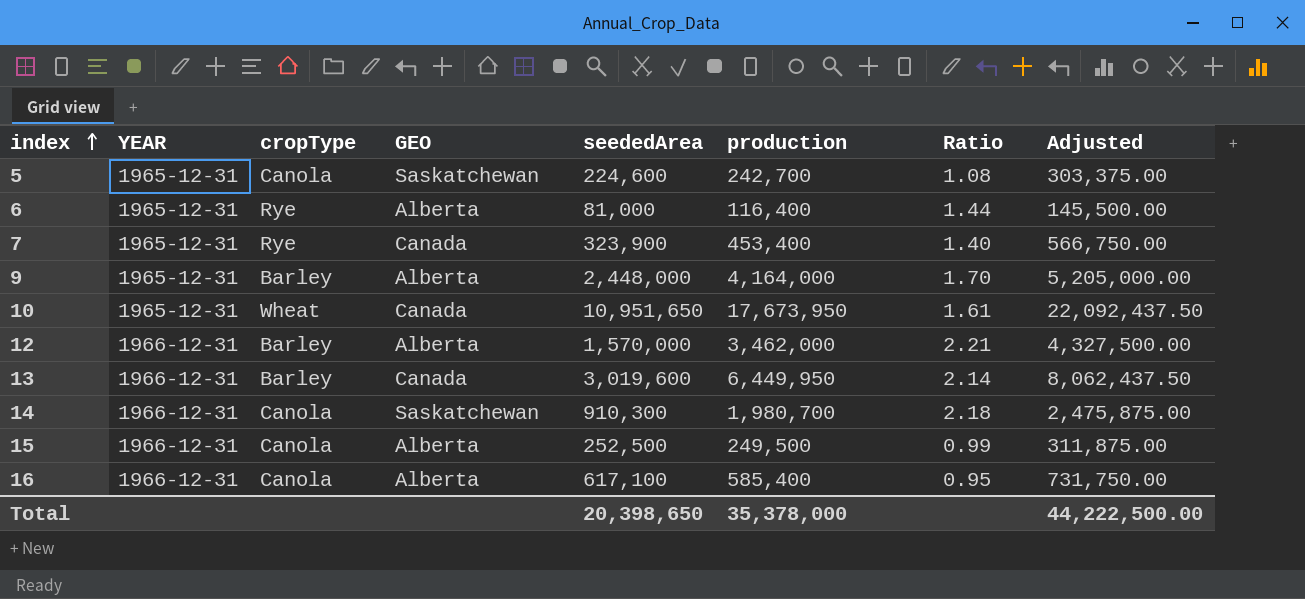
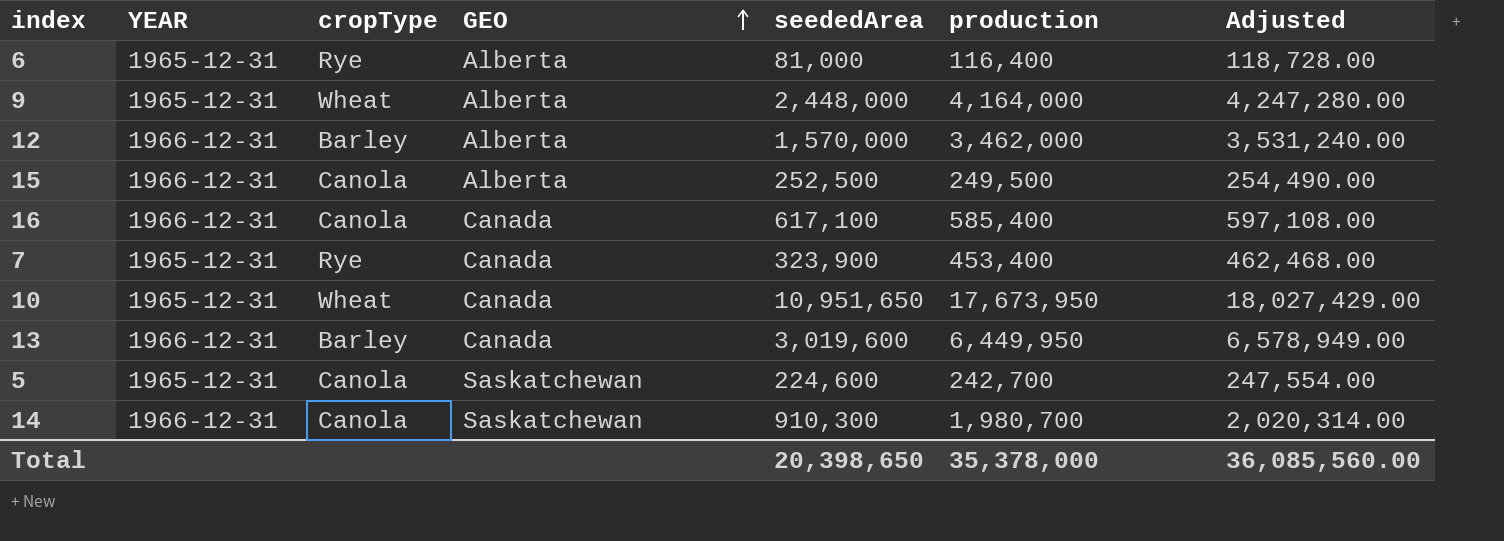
row order: index ascending -> GEO ascending
column Ratio | formula: [production] / [seededArea] -> none
column Adjusted | formula: [production] * 1.25 -> [production] * 1.02
9 | cropType: Barley -> Wheat
16 | GEO: Alberta -> Canada
Total | Adjusted: 44,222,500.00 -> 36,085,560.00

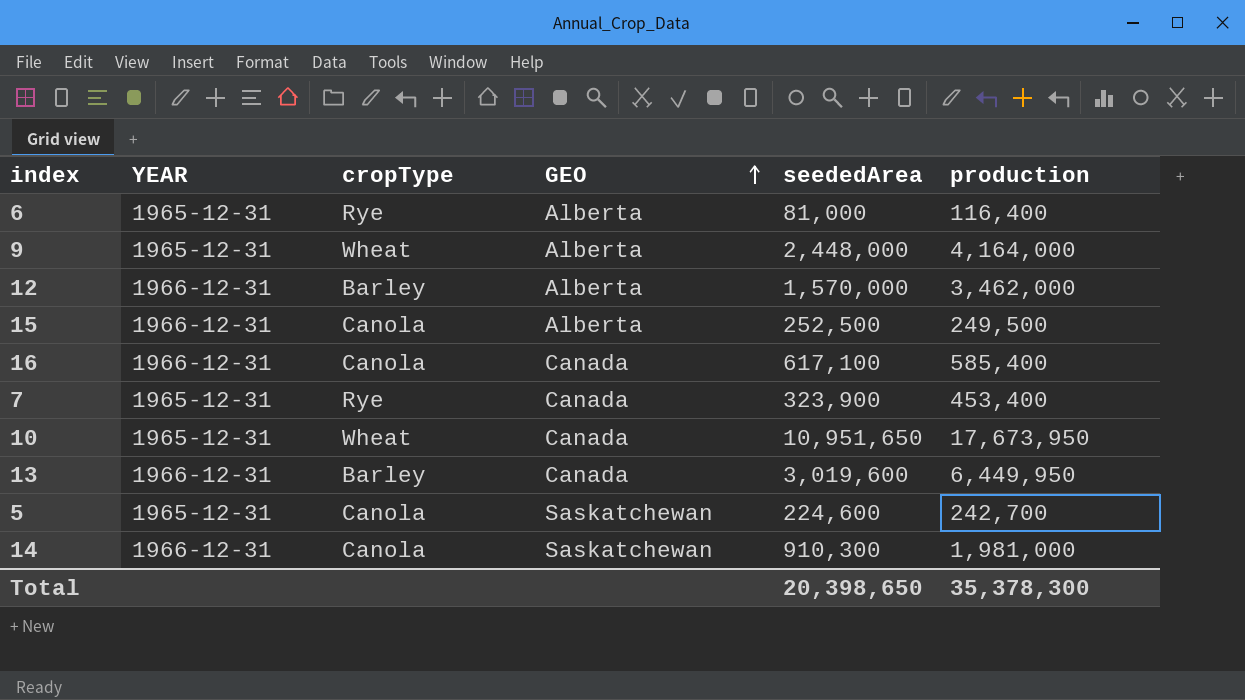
column Adjusted | formula: [production] * 1.02 -> none
14 | production: 1,980,700 -> 1,981,000
Total | production: 35,378,000 -> 35,378,300

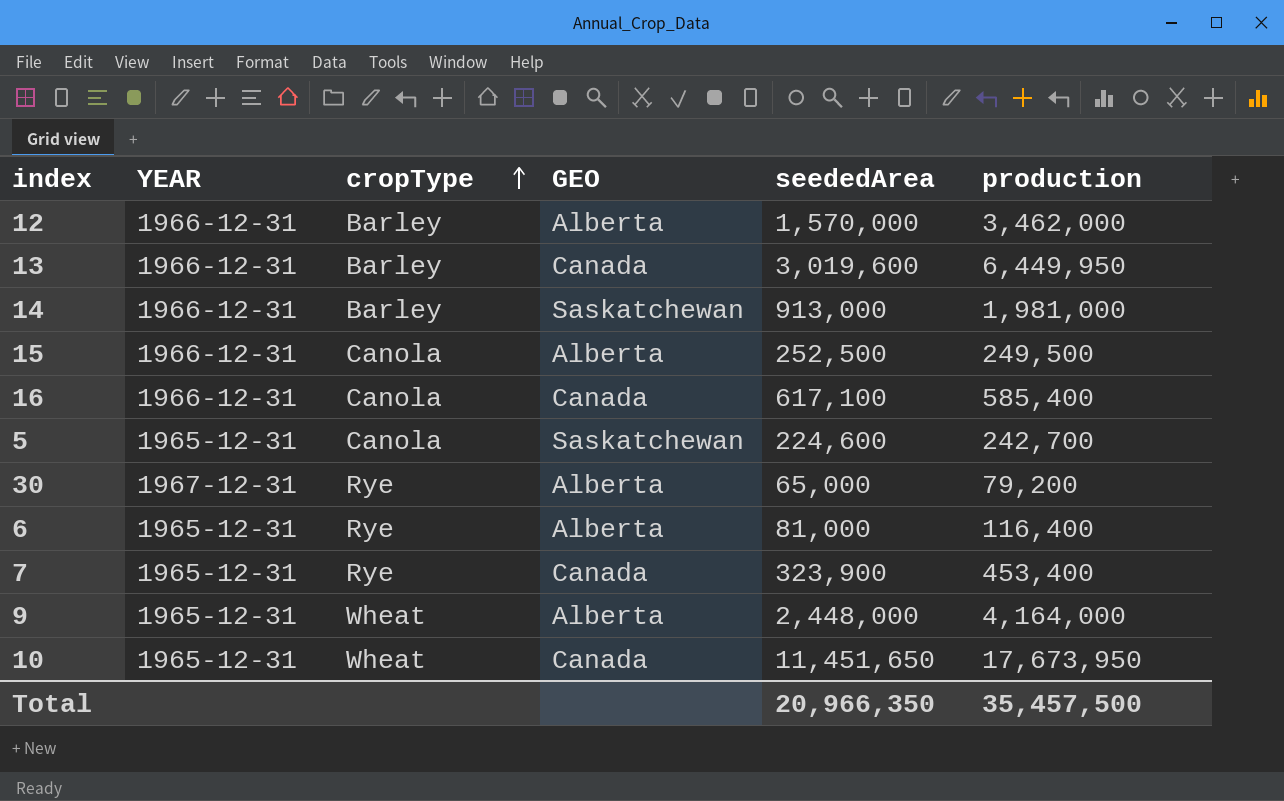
row order: GEO ascending -> cropType ascending
14 | cropType: Canola -> Barley
14 | seededArea: 910,300 -> 913,000
row 30: none -> 1967-12-31 | Rye | Alberta | 65,000 | 79,200
10 | seededArea: 10,951,650 -> 11,451,650
Total | seededArea: 20,398,650 -> 20,966,350
Total | production: 35,378,300 -> 35,457,500

